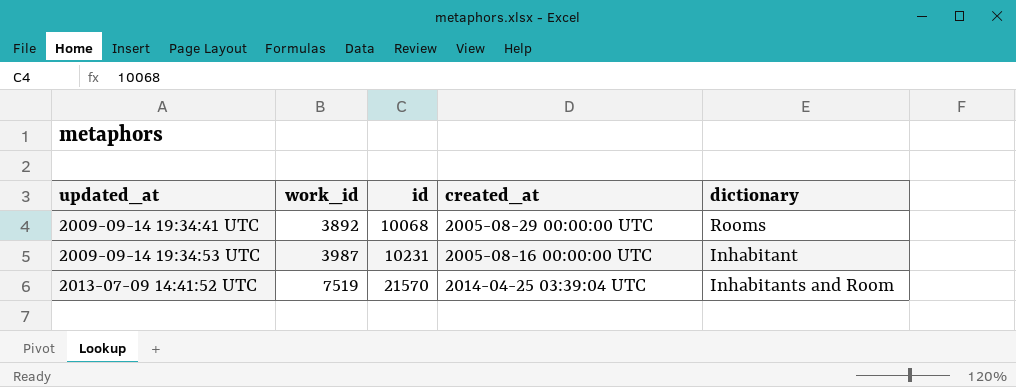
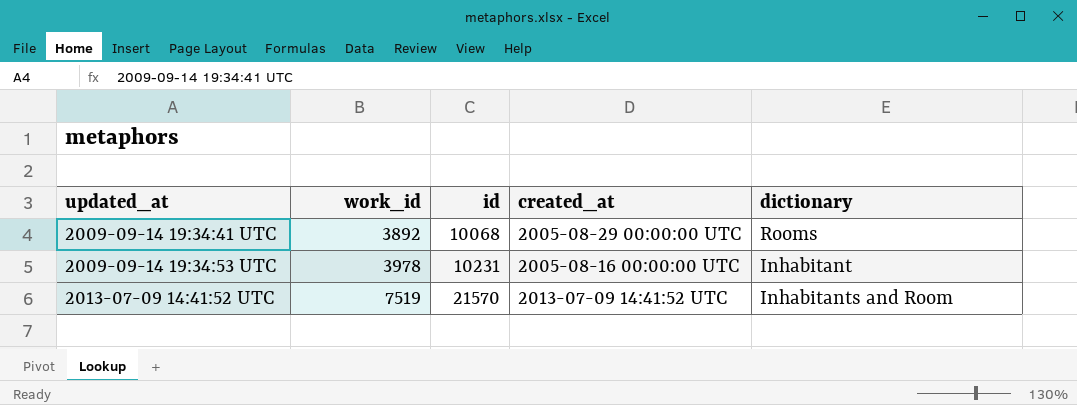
2009-09-14 19:34:53 UTC | work_id: 3987 -> 3978
2013-07-09 14:41:52 UTC | created_at: 2014-04-25 03:39:04 UTC -> 2013-07-09 14:41:52 UTC

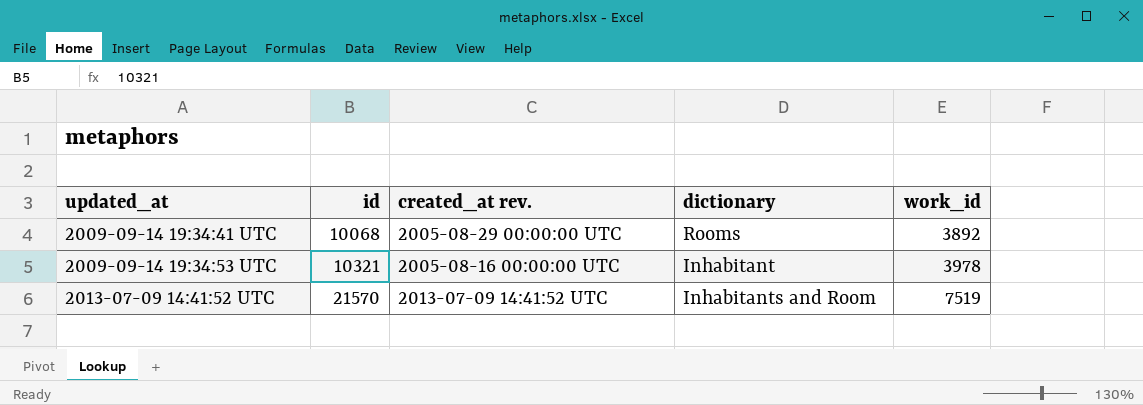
column name: created_at -> created_at rev.
column work_id | position: 2 -> 5
2009-09-14 19:34:53 UTC | id: 10231 -> 10321

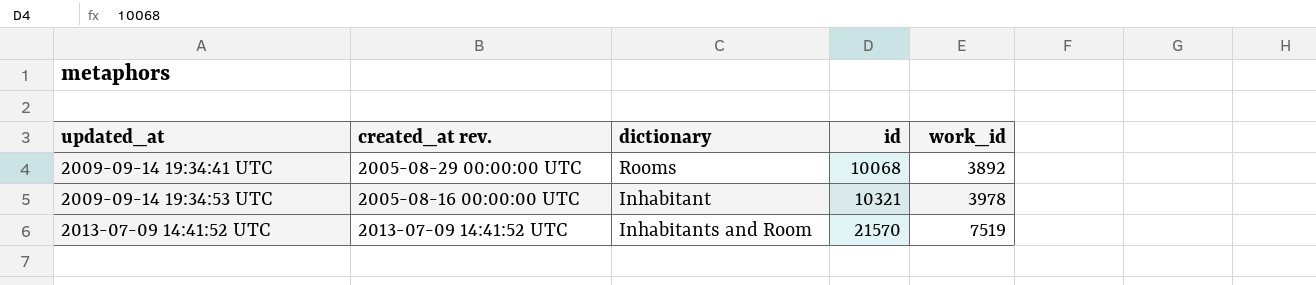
column id | position: 2 -> 4

